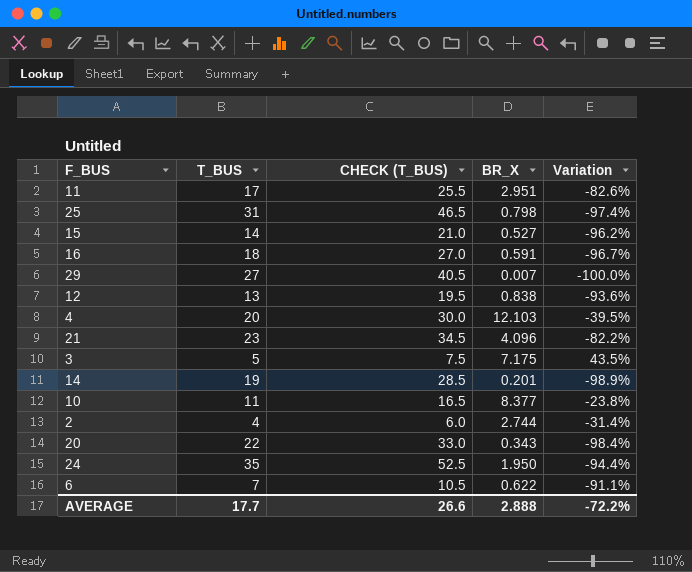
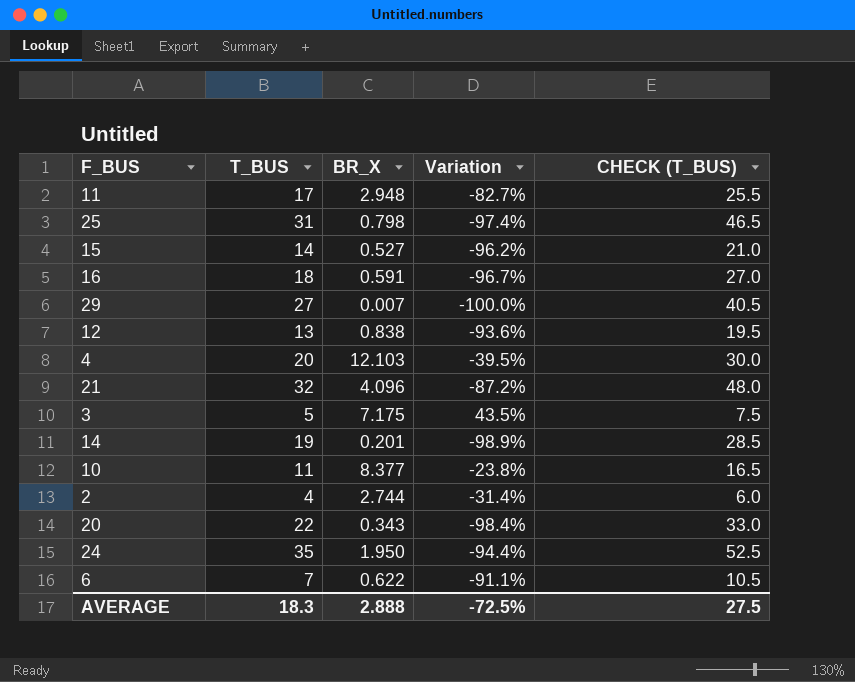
column CHECK (T_BUS) | position: 3 -> 5
11 | BR_X: 2.951 -> 2.948
11 | Variation: -82.6% -> -82.7%
21 | T_BUS: 23 -> 32
21 | Variation: -82.2% -> -87.2%
21 | CHECK (T_BUS): 34.5 -> 48.0
AVERAGE | T_BUS: 17.7 -> 18.3
AVERAGE | Variation: -72.2% -> -72.5%
AVERAGE | CHECK (T_BUS): 26.6 -> 27.5

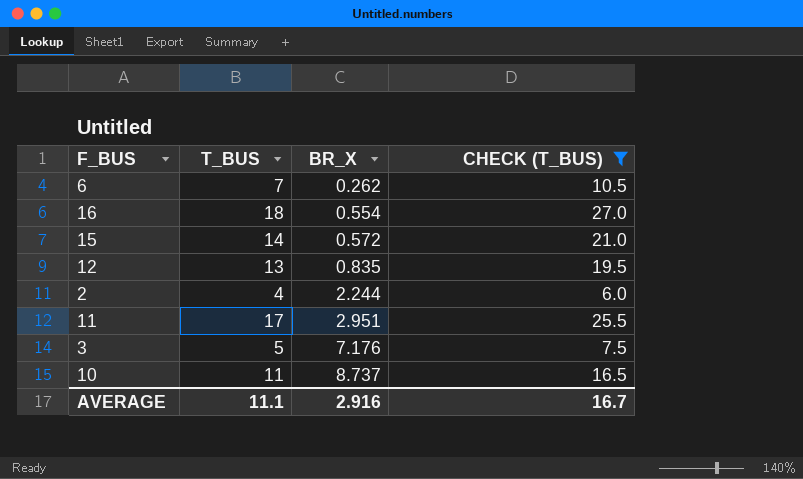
filter: none -> CHECK (T_BUS) <= 27.0
row order: none -> BR_X ascending
column Variation | formula: ([BR_X] - [T_BUS]) / [T_BUS] -> none
6 | BR_X: 0.622 -> 0.262
16 | BR_X: 0.591 -> 0.554
15 | BR_X: 0.527 -> 0.572
12 | BR_X: 0.838 -> 0.835
2 | BR_X: 2.744 -> 2.244
11 | BR_X: 2.948 -> 2.951
3 | BR_X: 7.175 -> 7.176
10 | BR_X: 8.377 -> 8.737
AVERAGE | T_BUS: 18.3 -> 11.1
AVERAGE | BR_X: 2.888 -> 2.916
AVERAGE | CHECK (T_BUS): 27.5 -> 16.7

